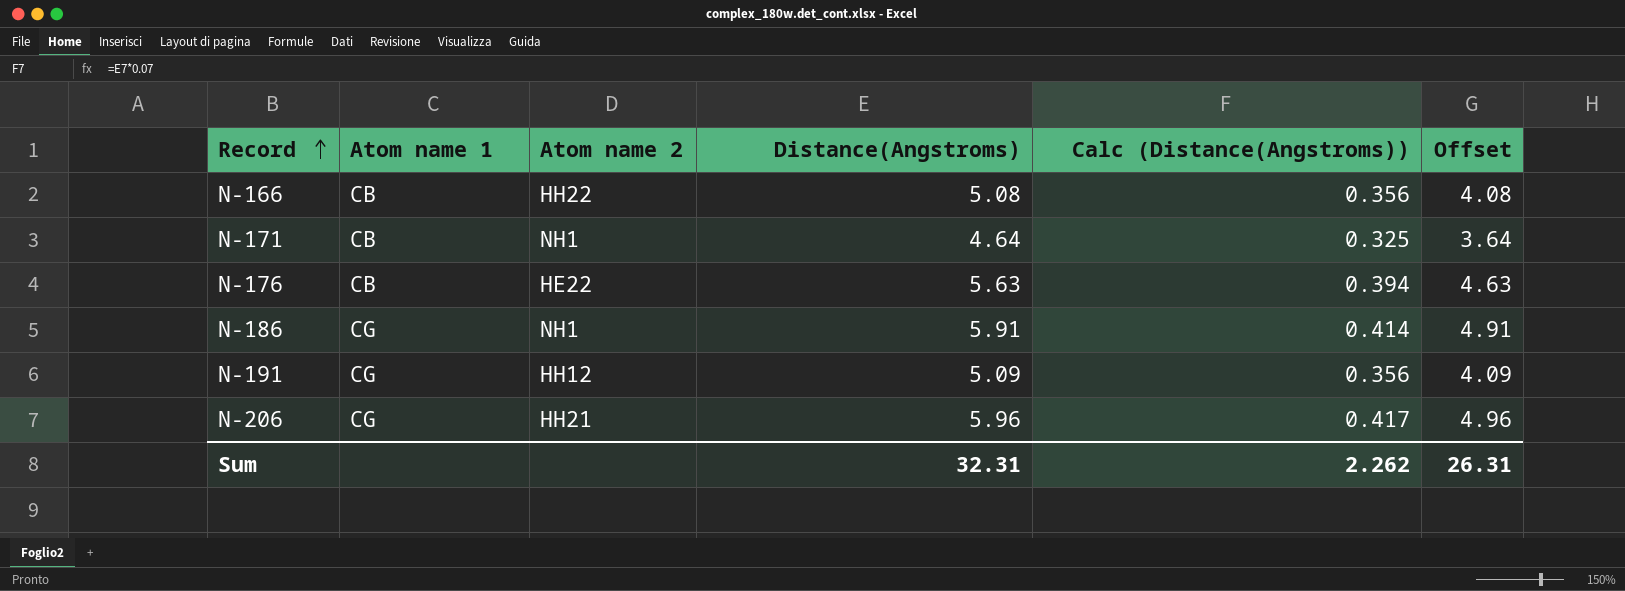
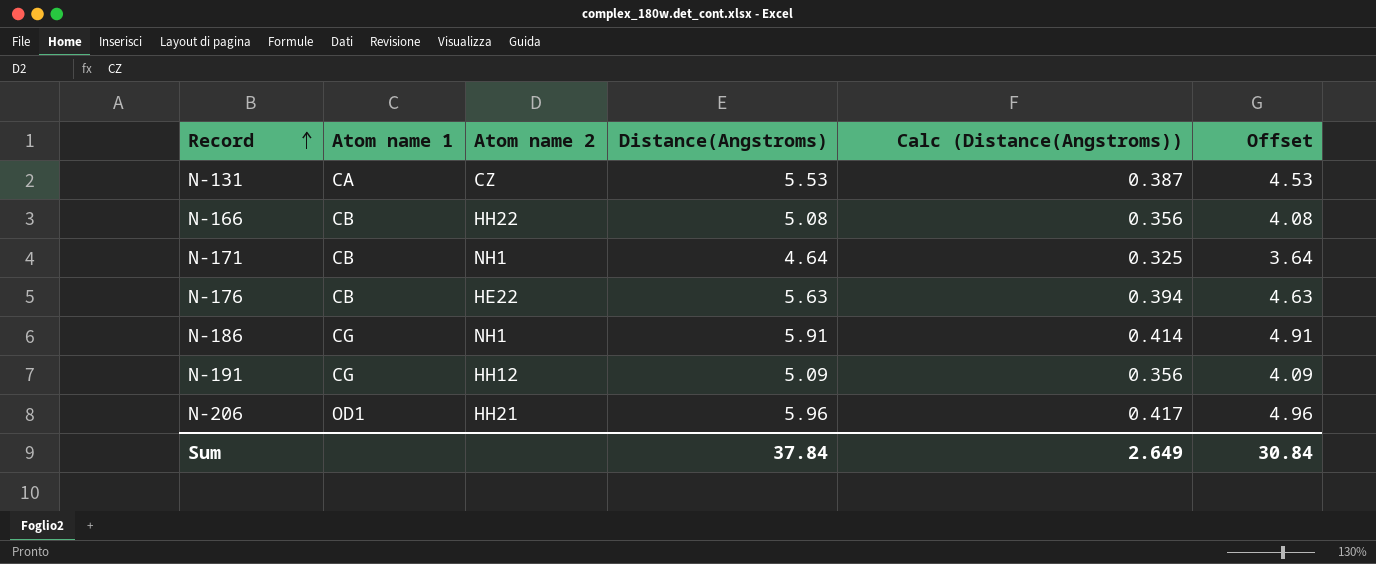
row N-131: none -> CA | CZ | 5.53 | 0.387 | 4.53
N-206 | Atom name 1: CG -> OD1
Sum | Distance(Angstroms): 32.31 -> 37.84
Sum | Calc (Distance(Angstroms)): 2.262 -> 2.649
Sum | Offset: 26.31 -> 30.84

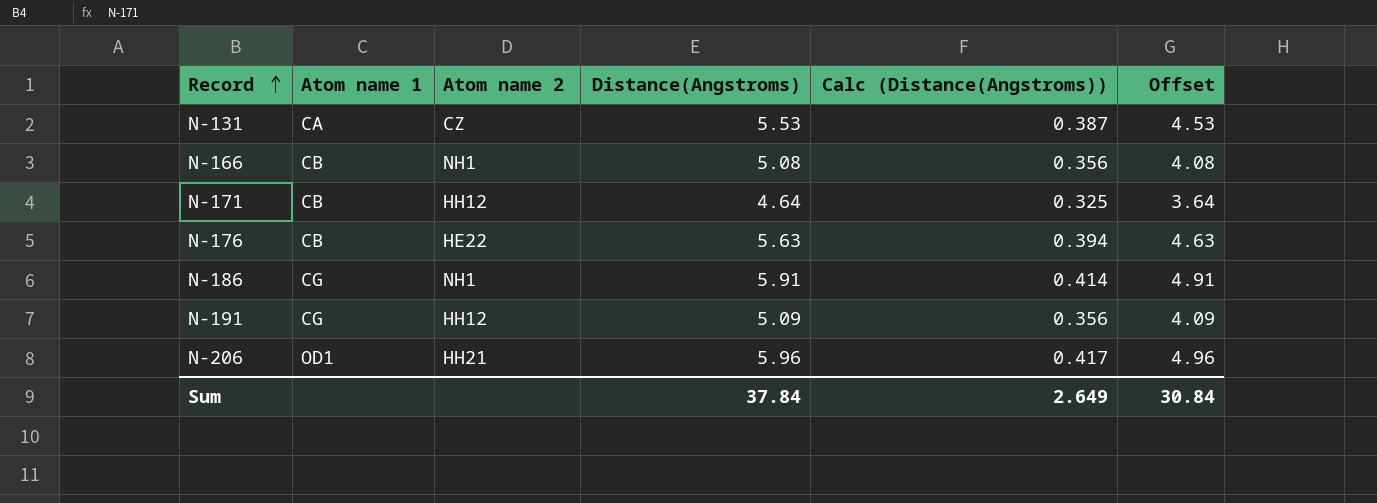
N-166 | Atom name 2: HH22 -> NH1
N-171 | Atom name 2: NH1 -> HH12

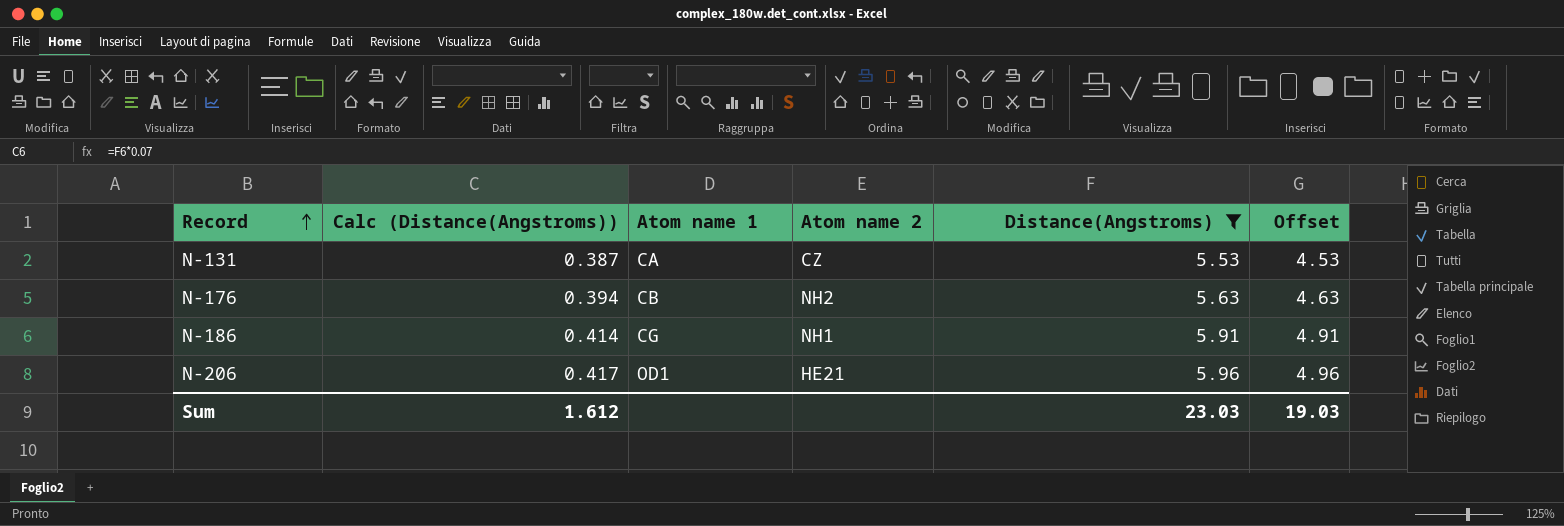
filter: none -> Distance(Angstroms) >= 5.53
column Calc (Distance(Angstroms)) | position: 5 -> 2
N-176 | Atom name 2: HE22 -> NH2
N-206 | Atom name 2: HH21 -> HE21
Sum | Calc (Distance(Angstroms)): 2.649 -> 1.612
Sum | Distance(Angstroms): 37.84 -> 23.03
Sum | Offset: 30.84 -> 19.03

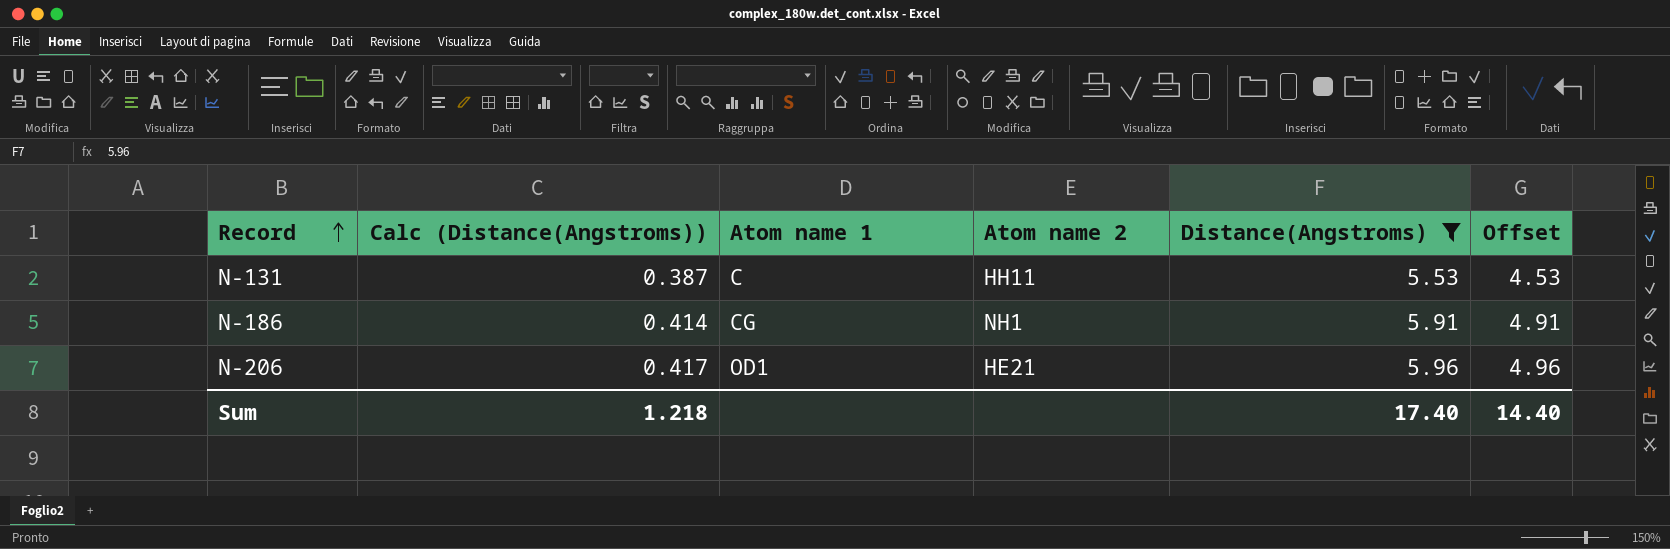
row N-176: 0.394 | CB | NH2 | 5.63 | 4.63 -> none
N-131 | Atom name 1: CA -> C
N-131 | Atom name 2: CZ -> HH11
Sum | Calc (Distance(Angstroms)): 1.612 -> 1.218
Sum | Distance(Angstroms): 23.03 -> 17.40
Sum | Offset: 19.03 -> 14.40

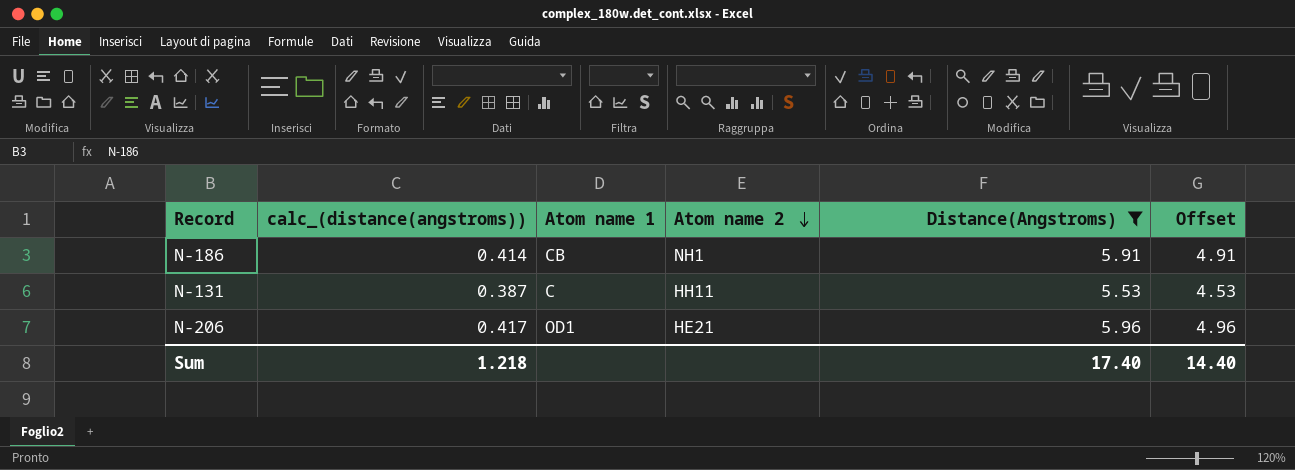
row order: Record ascending -> Atom name 2 descending
column name: Calc (Distance(Angstroms)) -> calc_(distance(angstroms))
N-186 | Atom name 1: CG -> CB

